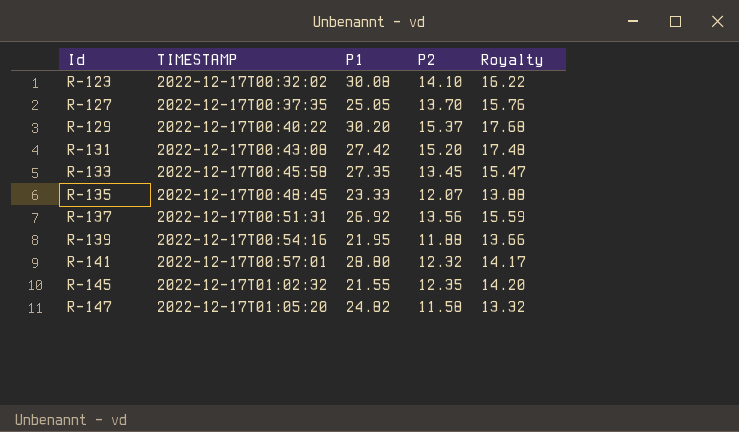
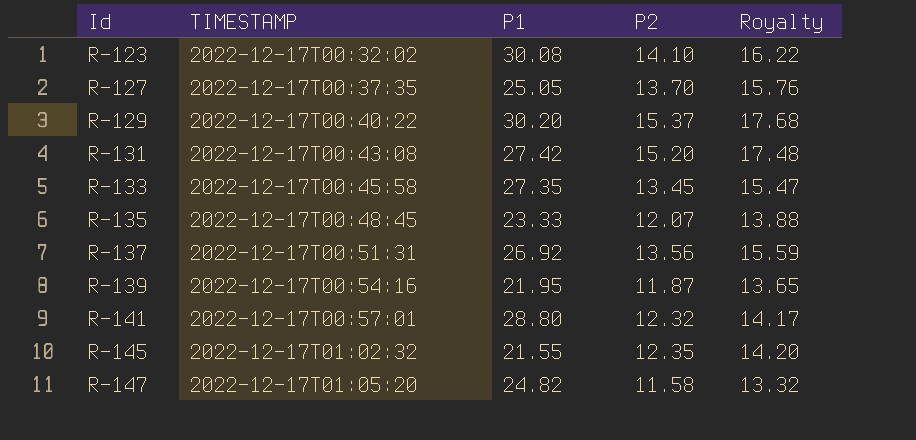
R-139 | P2: 11.88 -> 11.87
R-139 | Royalty: 13.66 -> 13.65

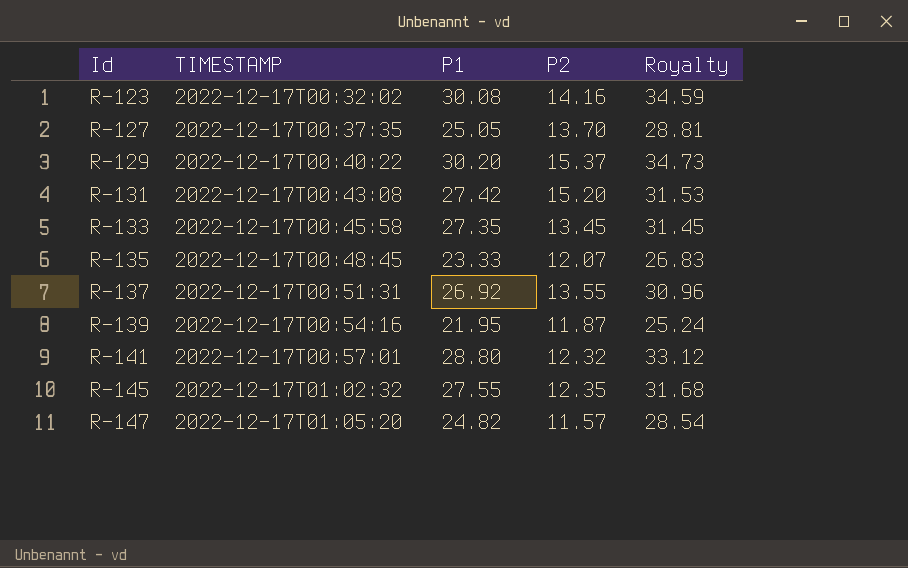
column Royalty | formula: [P2] * 1.15 -> [P1] * 1.15
R-123 | P2: 14.10 -> 14.16
R-137 | P2: 13.56 -> 13.55
R-145 | P1: 21.55 -> 27.55
R-147 | P2: 11.58 -> 11.57

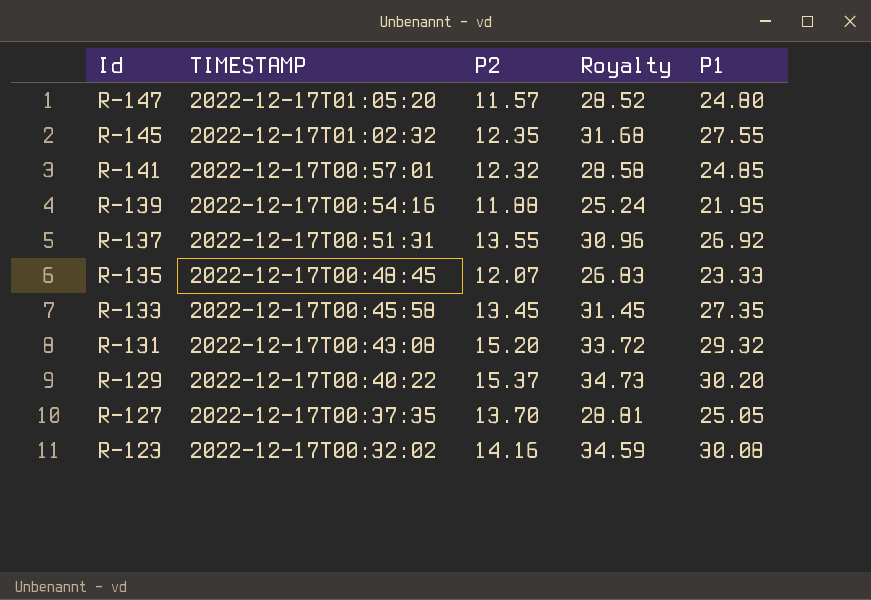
row order: Id ascending -> Id descending
column P1 | position: 3 -> 5
R-147 | Royalty: 28.54 -> 28.52
R-147 | P1: 24.82 -> 24.80
R-141 | Royalty: 33.12 -> 28.58
R-141 | P1: 28.80 -> 24.85
R-139 | P2: 11.87 -> 11.88
R-131 | Royalty: 31.53 -> 33.72
R-131 | P1: 27.42 -> 29.32

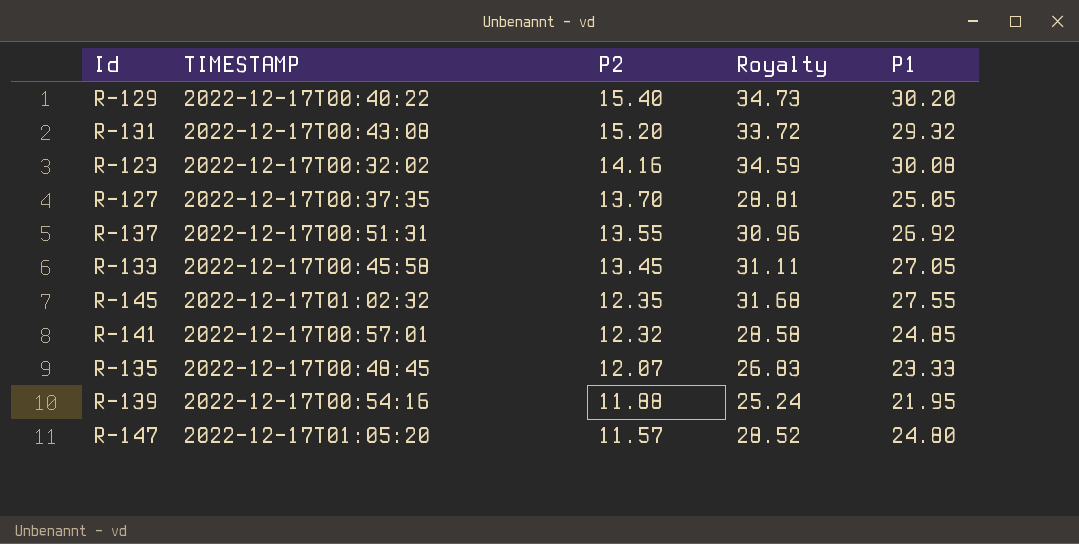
row order: Id descending -> P2 descending
R-129 | P2: 15.37 -> 15.40
R-133 | Royalty: 31.45 -> 31.11
R-133 | P1: 27.35 -> 27.05

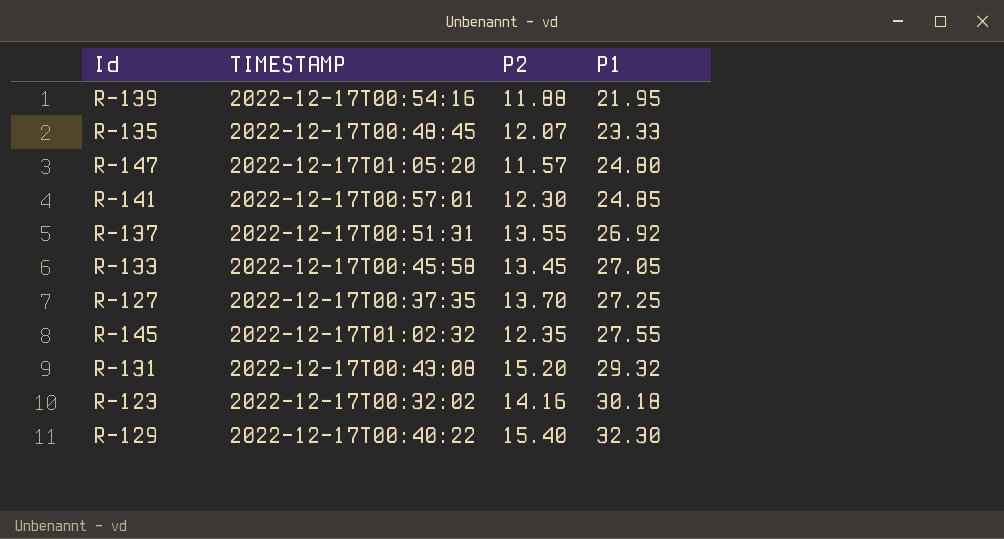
row order: P2 descending -> P1 ascending
column Royalty | formula: [P1] * 1.15 -> none
R-141 | P2: 12.32 -> 12.30
R-127 | P1: 25.05 -> 27.25
R-123 | P1: 30.08 -> 30.18
R-129 | P1: 30.20 -> 32.30

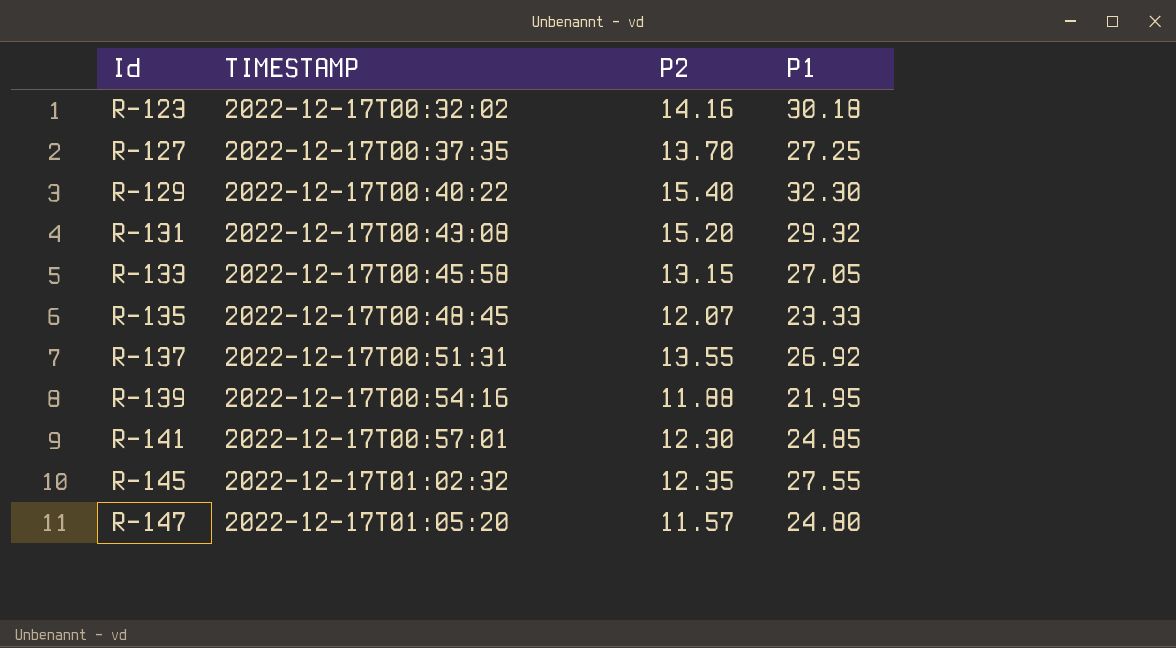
row order: P1 ascending -> Id ascending
R-133 | P2: 13.45 -> 13.15

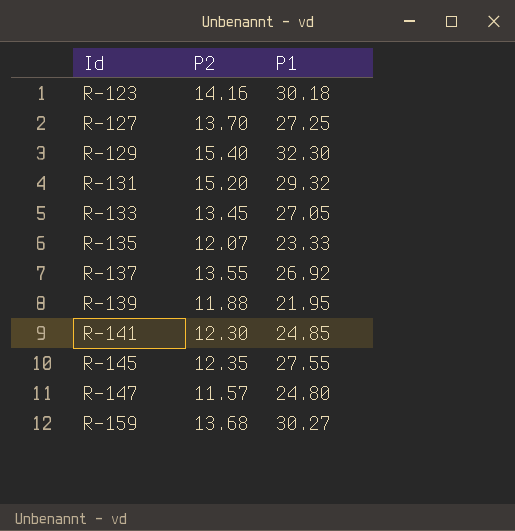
column TIMESTAMP | position: 2 -> none
R-133 | P2: 13.15 -> 13.45
row R-159: none -> 13.68 | 30.27

